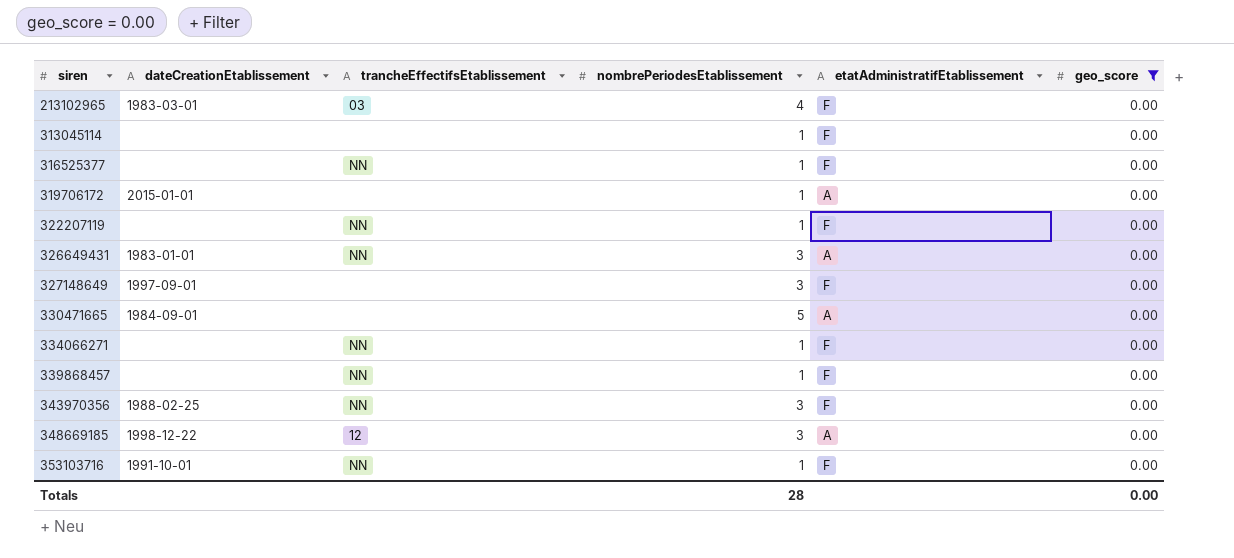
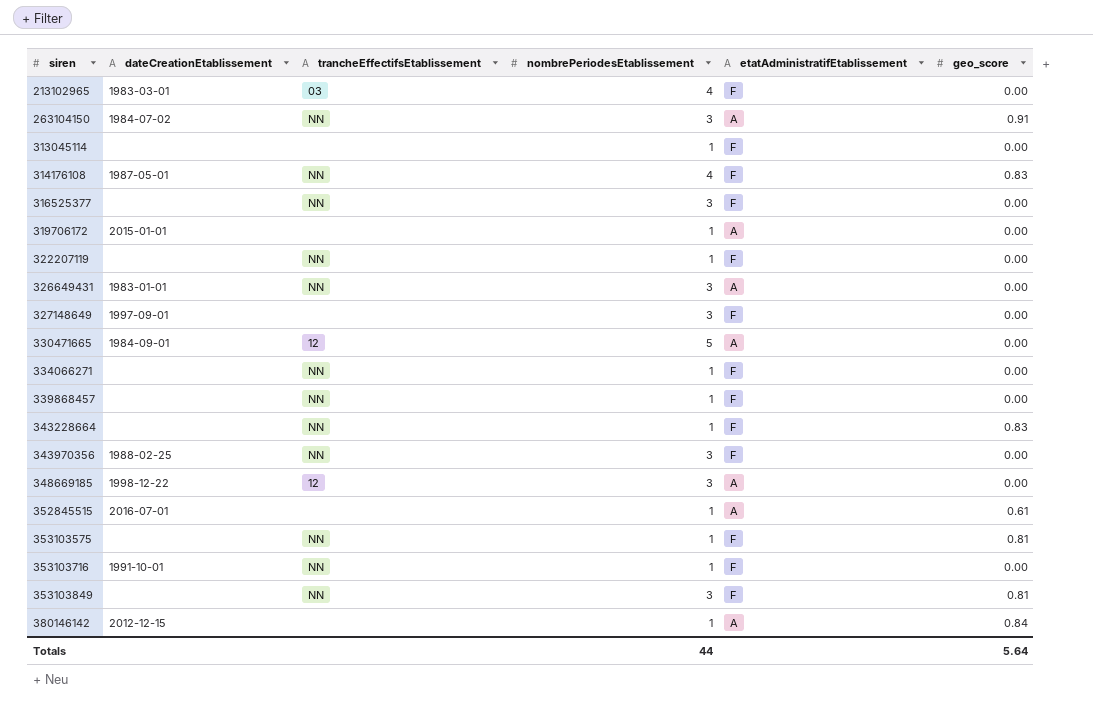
filter: geo_score = 0.00 -> none
316525377 | nombrePeriodesEtablissement: 1 -> 3
330471665 | trancheEffectifsEtablissement: none -> 12
Totals | nombrePeriodesEtablissement: 28 -> 44
Totals | geo_score: 0.00 -> 5.64

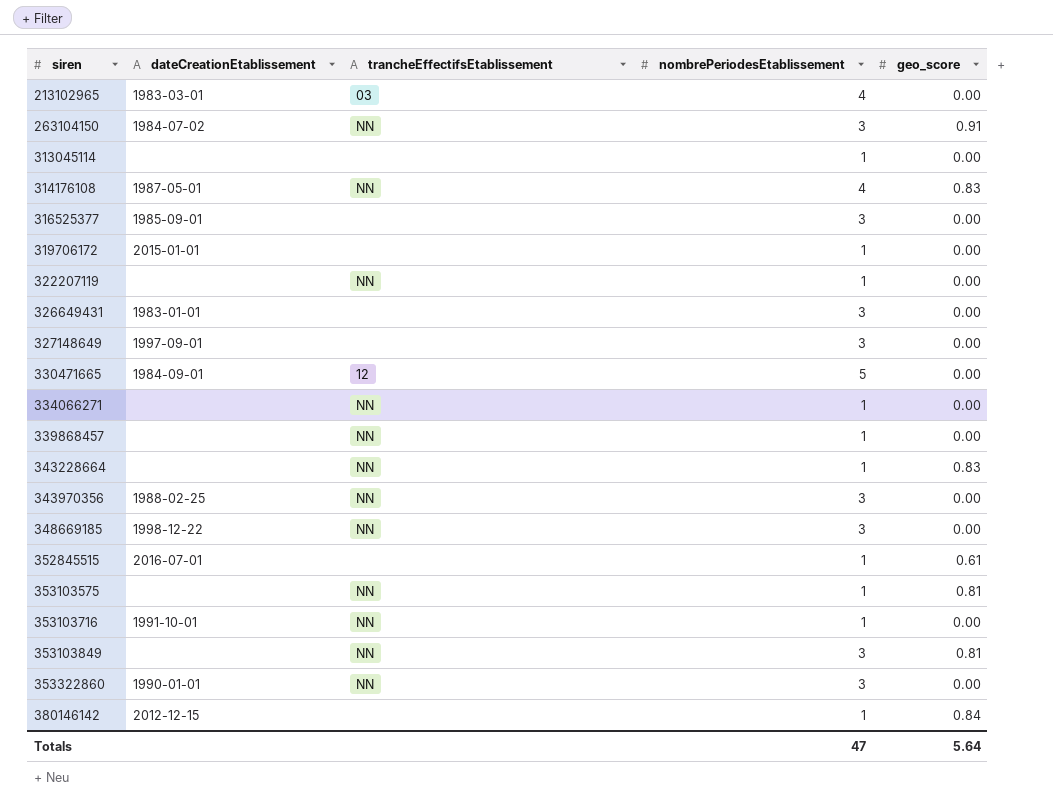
column etatAdministratifEtablissement | position: 5 -> none
316525377 | dateCreationEtablissement: none -> 1985-09-01
316525377 | trancheEffectifsEtablissement: NN -> none
326649431 | trancheEffectifsEtablissement: NN -> none
348669185 | trancheEffectifsEtablissement: 12 -> NN
row 353322860: none -> 1990-01-01 | NN | 3 | 0.00
Totals | nombrePeriodesEtablissement: 44 -> 47

